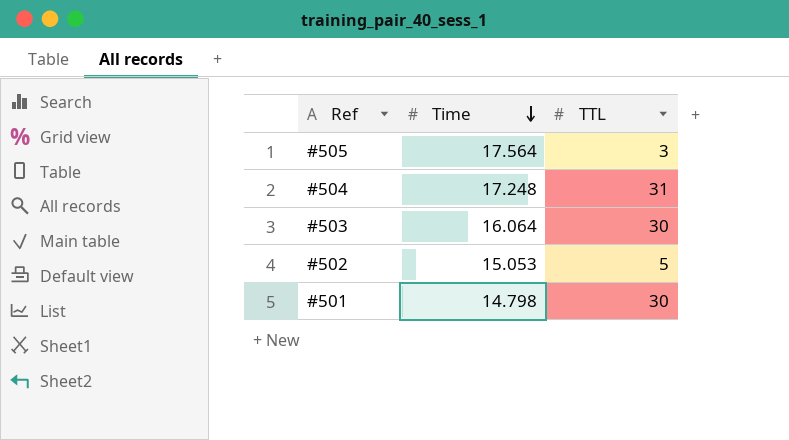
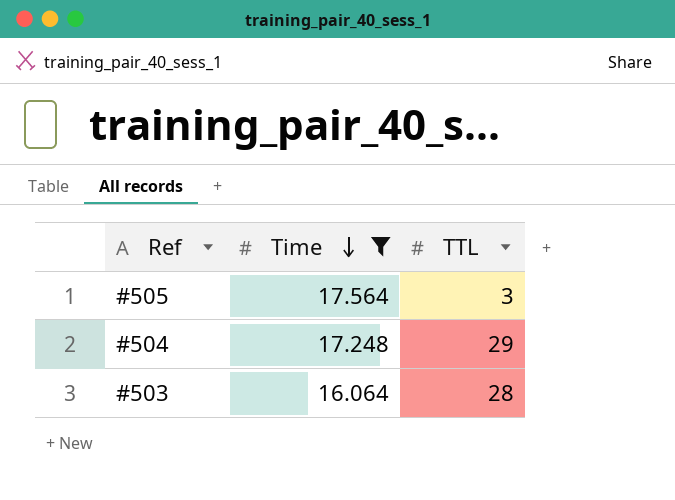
filter: none -> Time >= 16.064
#504 | TTL: 31 -> 29
#503 | TTL: 30 -> 28

